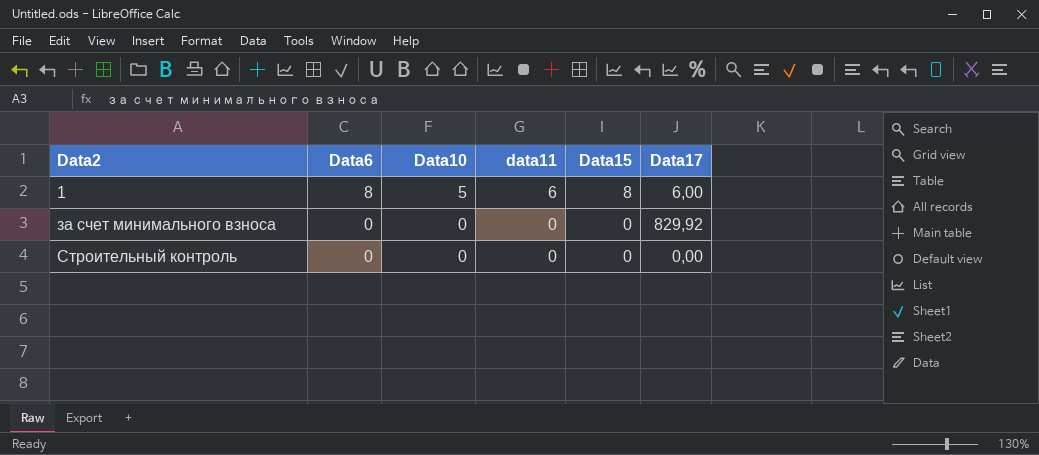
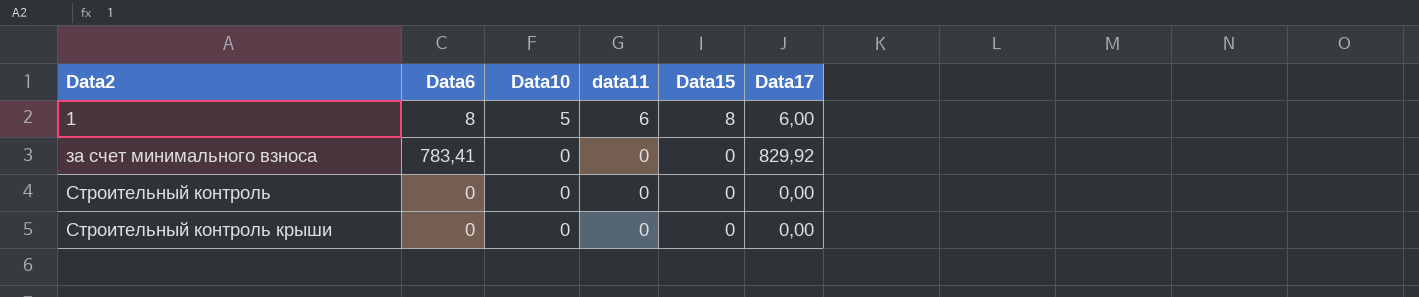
за счет минимального взноса | Data6: 0 -> 783,41
row Строительный контроль крыши: none -> 0 | 0 | 0 | 0 | 0,00

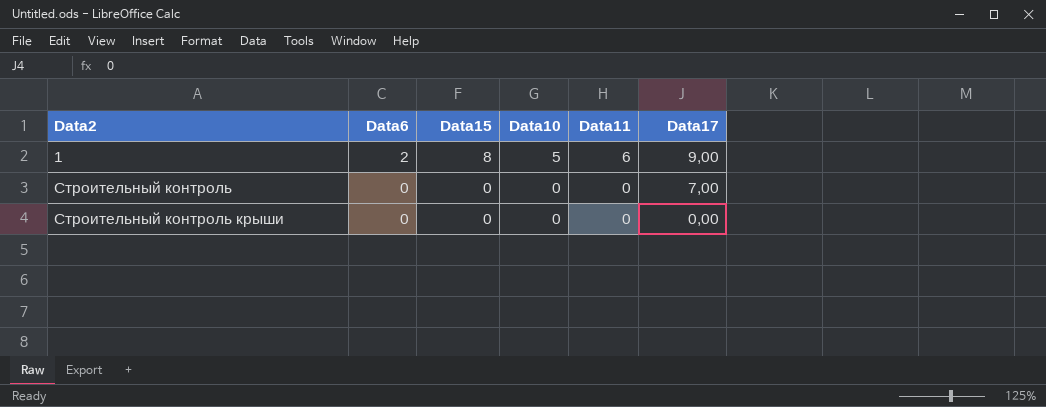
column Data15 | position: 5 -> 3
column name: data11 -> Data11
row за счет минимального взноса: 783,41 | 0 | 0 | 0 | 829,92 -> none
1 | Data6: 8 -> 2
1 | Data17: 6,00 -> 9,00
Строительный контроль | Data17: 0,00 -> 7,00

